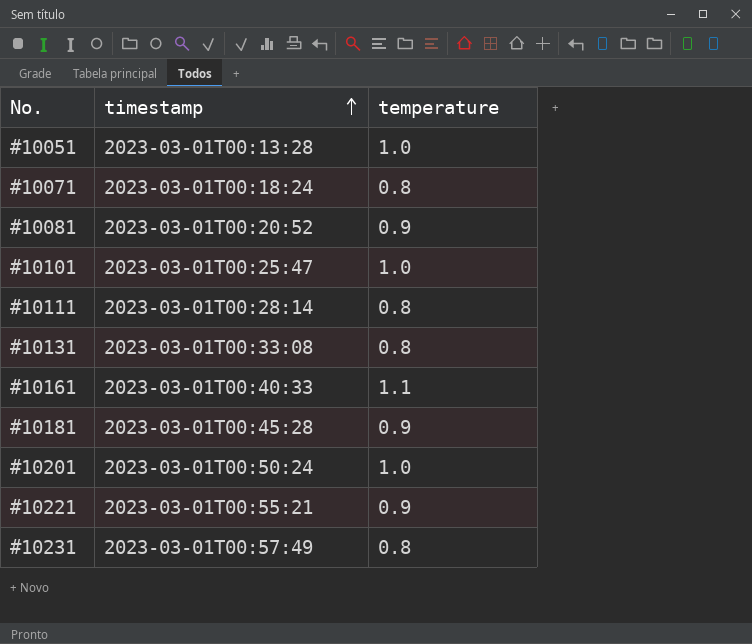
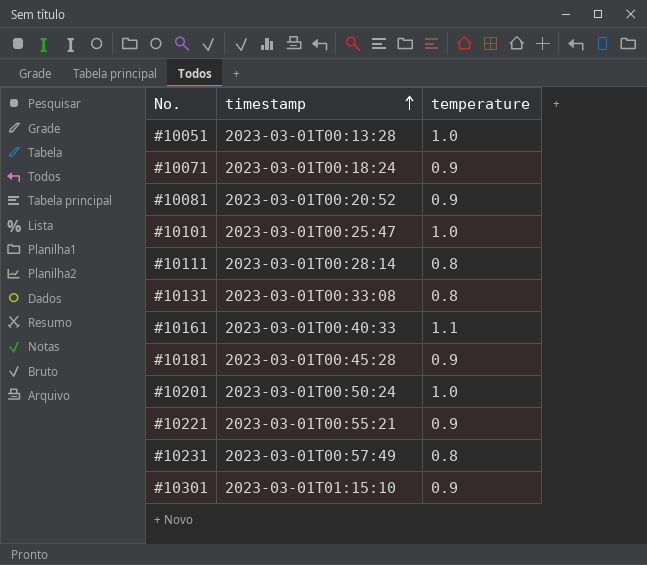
#10071 | temperature: 0.8 -> 0.9
row #10301: none -> 2023-03-01T01:15:10 | 0.9

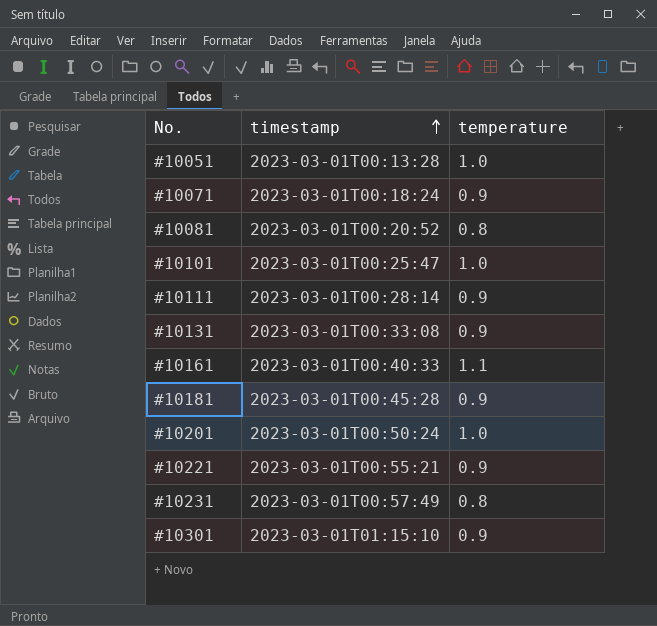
#10081 | temperature: 0.9 -> 0.8
#10111 | temperature: 0.8 -> 0.9
#10131 | temperature: 0.8 -> 0.9

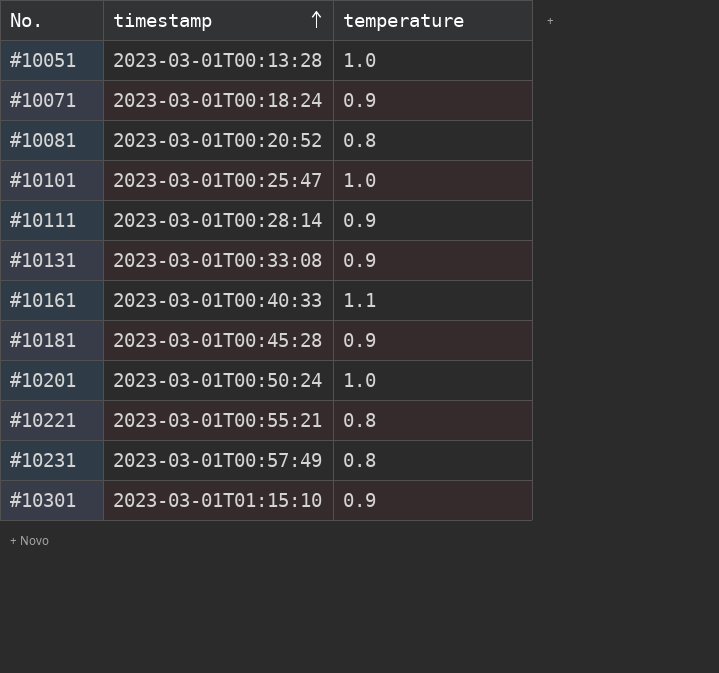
#10221 | temperature: 0.9 -> 0.8

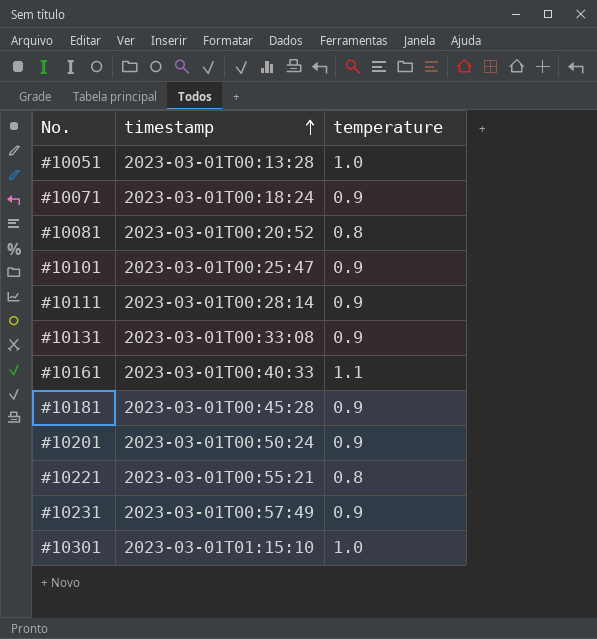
#10101 | temperature: 1.0 -> 0.9
#10201 | temperature: 1.0 -> 0.9
#10231 | temperature: 0.8 -> 0.9
#10301 | temperature: 0.9 -> 1.0

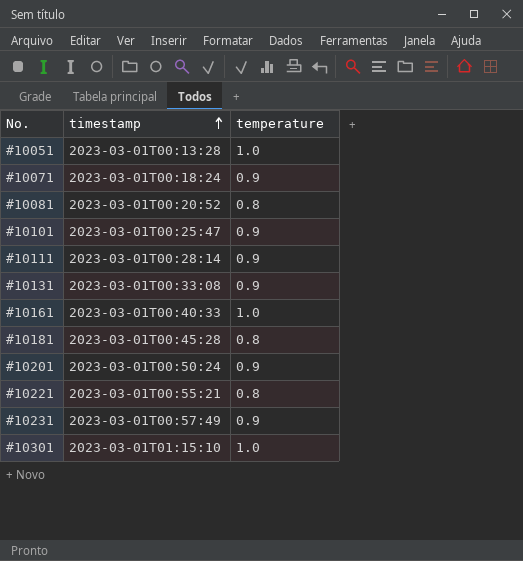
#10161 | temperature: 1.1 -> 1.0
#10181 | temperature: 0.9 -> 0.8

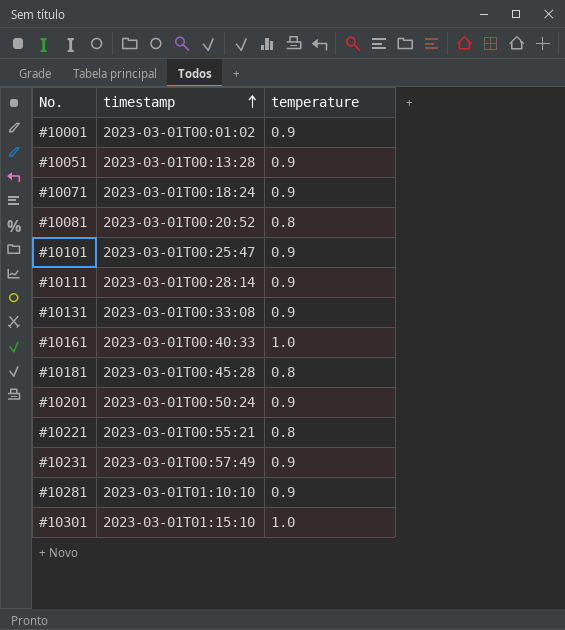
row #10001: none -> 2023-03-01T00:01:02 | 0.9
#10051 | temperature: 1.0 -> 0.9
row #10281: none -> 2023-03-01T01:10:10 | 0.9

